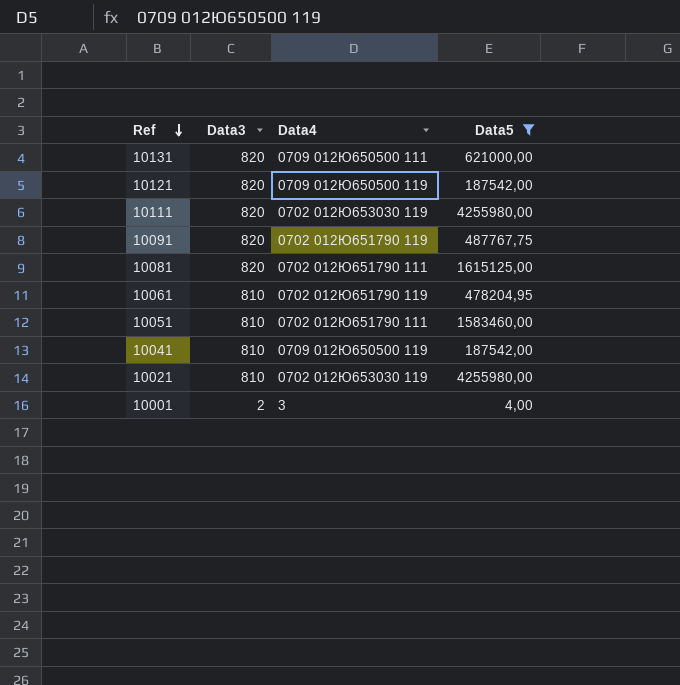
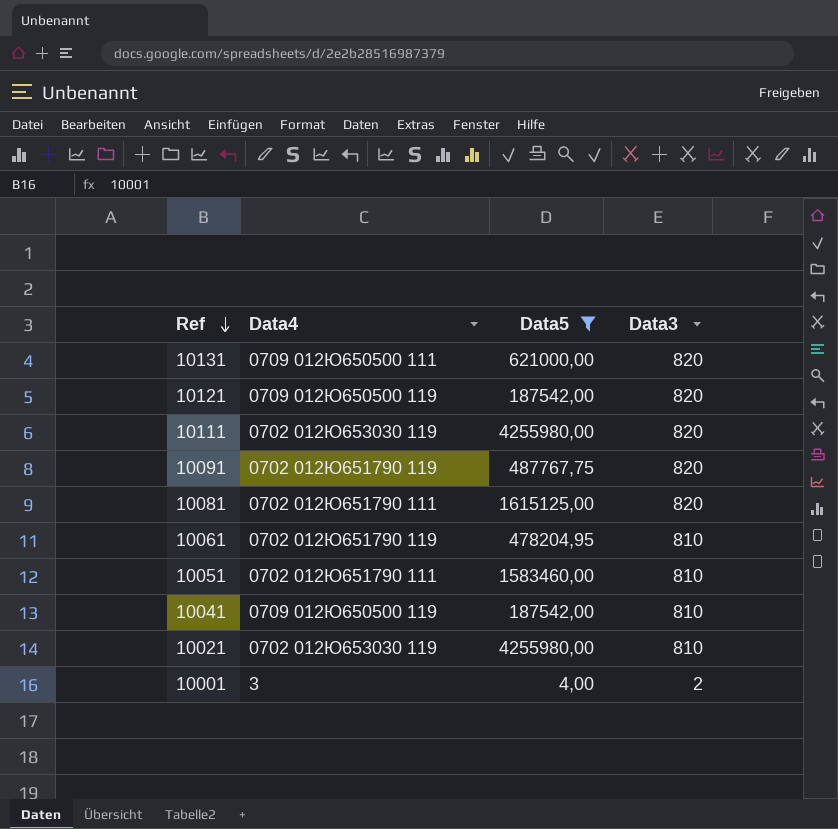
column Data3 | position: 2 -> 4

